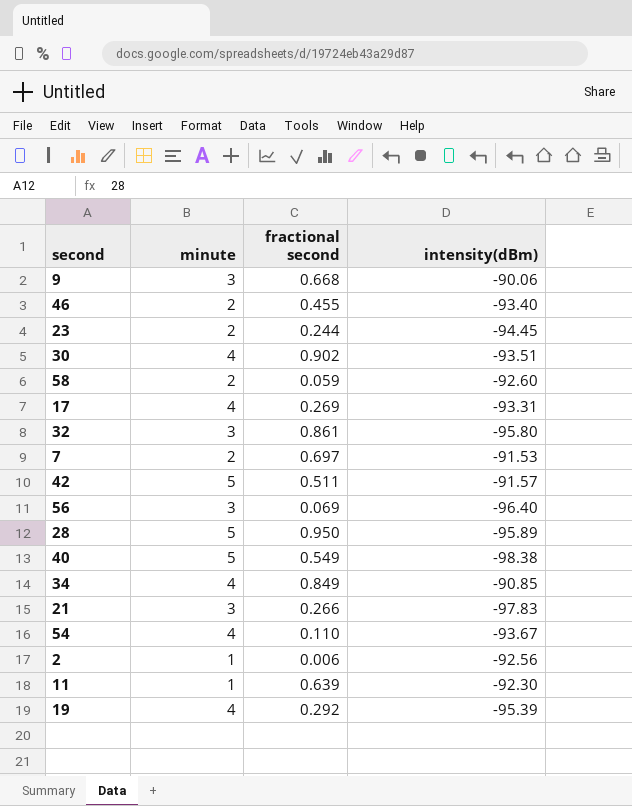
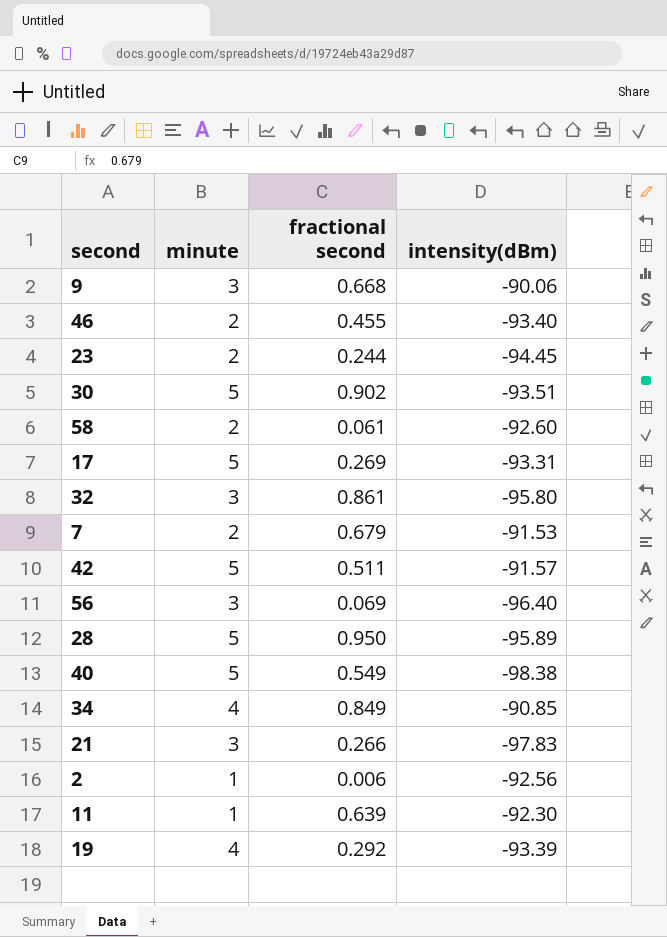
row 54: 4 | 0.110 | -93.67 -> none
30 | minute: 4 -> 5
58 | fractional second: 0.059 -> 0.061
17 | minute: 4 -> 5
7 | fractional second: 0.697 -> 0.679
19 | intensity(dBm): -95.39 -> -93.39

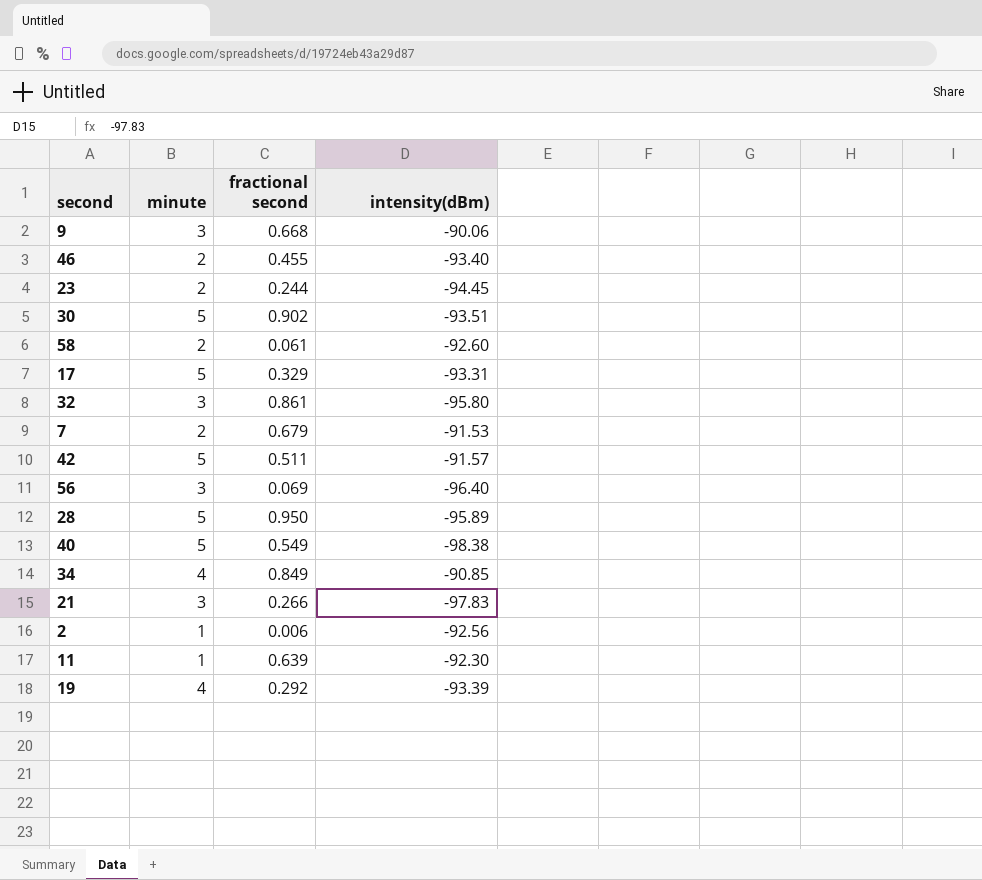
17 | fractional second: 0.269 -> 0.329

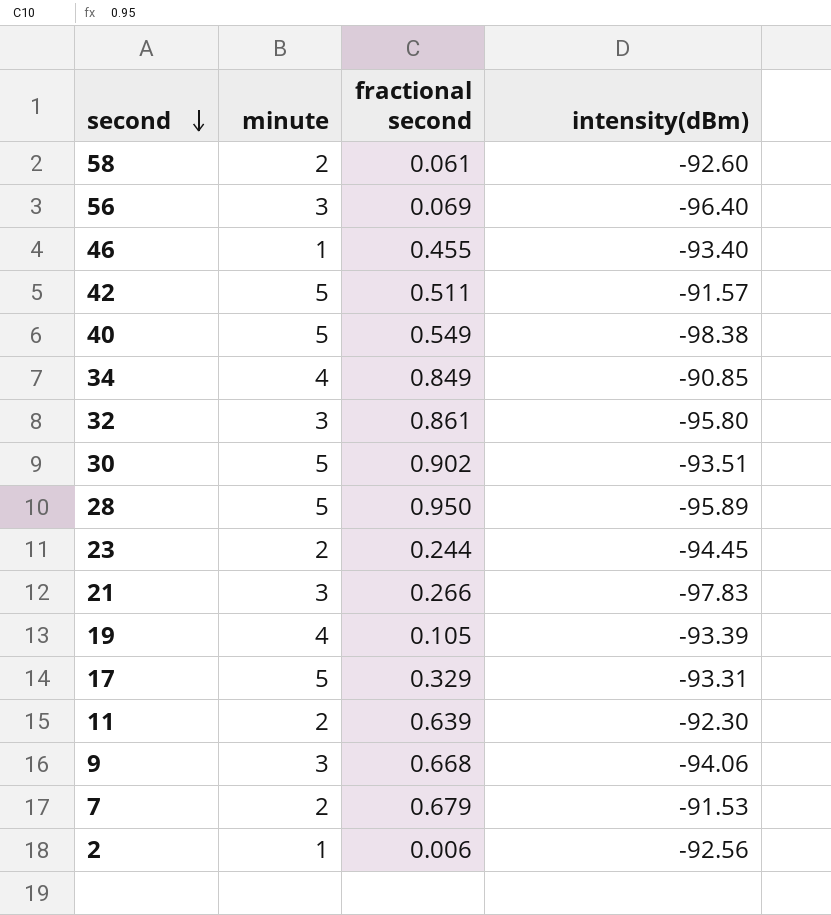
row order: none -> second descending
46 | minute: 2 -> 1
19 | fractional second: 0.292 -> 0.105
11 | minute: 1 -> 2
9 | intensity(dBm): -90.06 -> -94.06

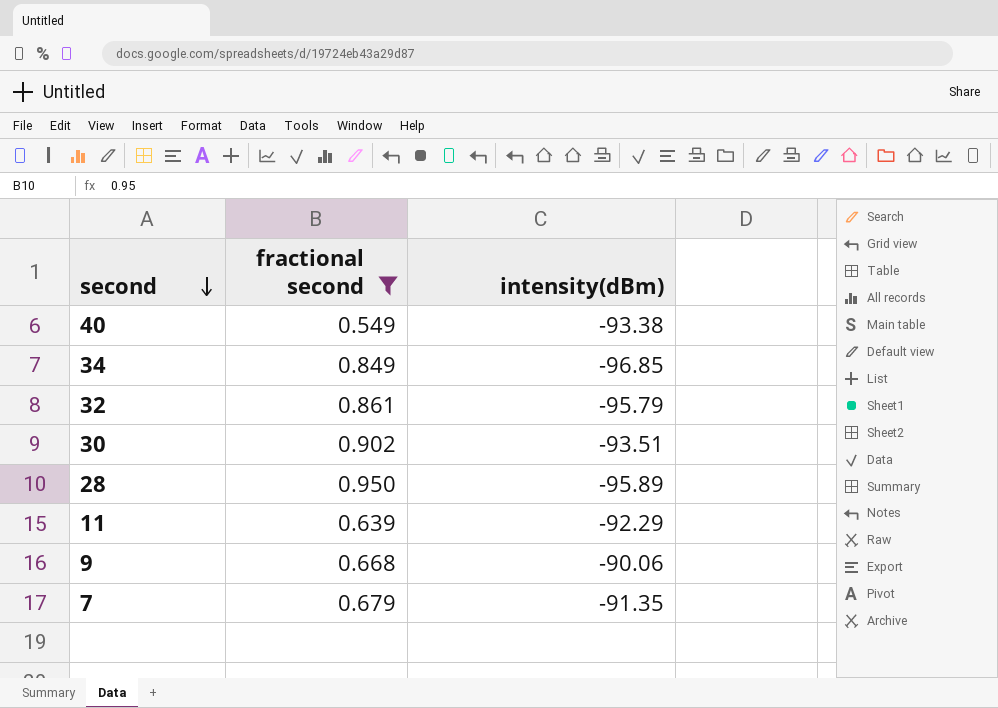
filter: none -> fractional second >= 0.549
column minute | position: 2 -> none
40 | intensity(dBm): -98.38 -> -93.38
34 | intensity(dBm): -90.85 -> -96.85
32 | intensity(dBm): -95.80 -> -95.79
11 | intensity(dBm): -92.30 -> -92.29
9 | intensity(dBm): -94.06 -> -90.06
7 | intensity(dBm): -91.53 -> -91.35

